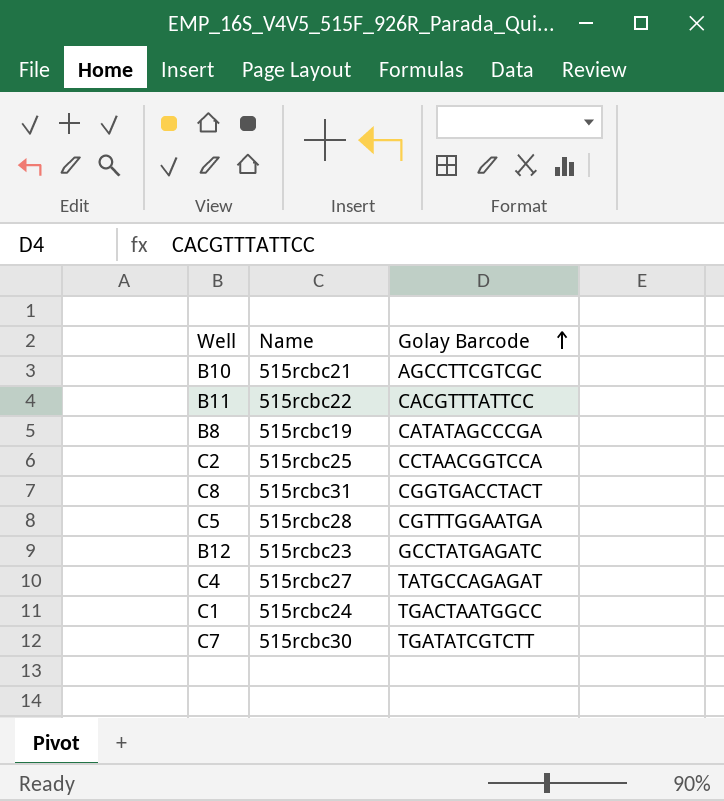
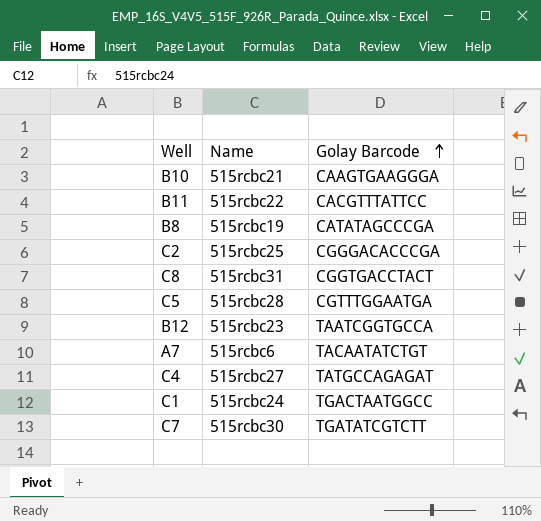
B10 | Golay Barcode: AGCCTTCGTCGC -> CAAGTGAAGGGA
C2 | Golay Barcode: CCTAACGGTCCA -> CGGGACACCCGA
B12 | Golay Barcode: GCCTATGAGATC -> TAATCGGTGCCA
row A7: none -> 515rcbc6 | TACAATATCTGT

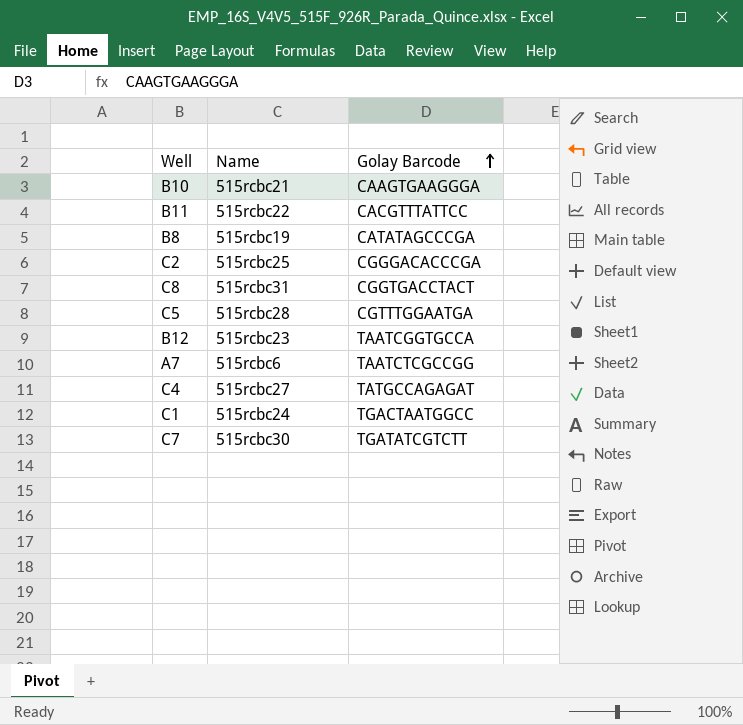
A7 | Golay Barcode: TACAATATCTGT -> TAATCTCGCCGG

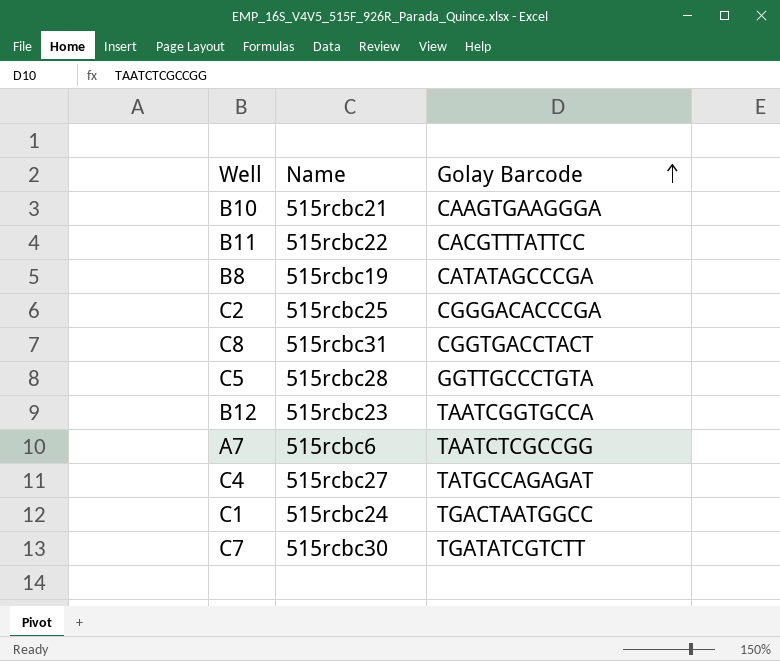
C5 | Golay Barcode: CGTTTGGAATGA -> GGTTGCCCTGTA

